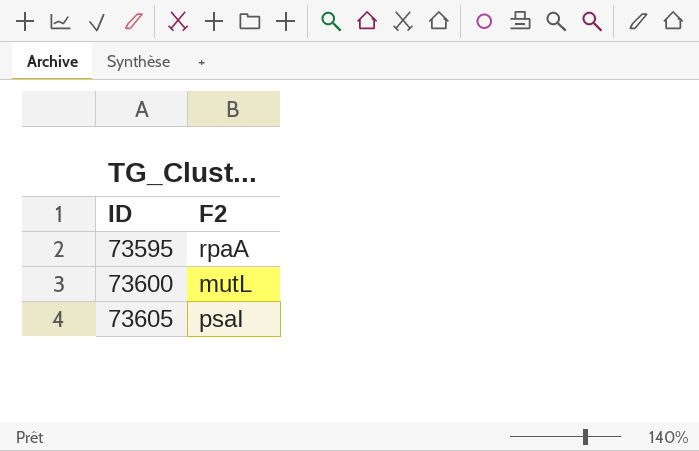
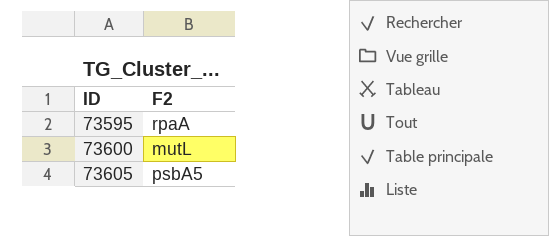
73605 | F2: psaI -> psbA5

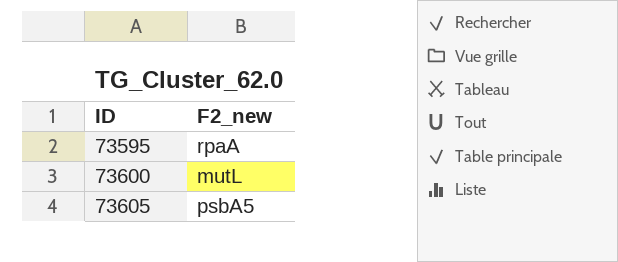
column name: F2 -> F2_new

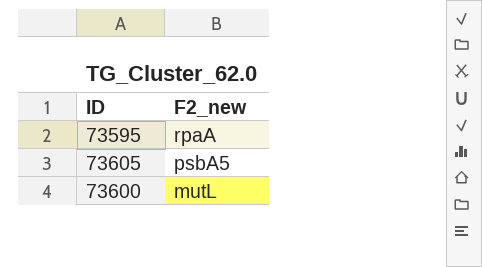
row order: ID ascending -> F2_new descending

